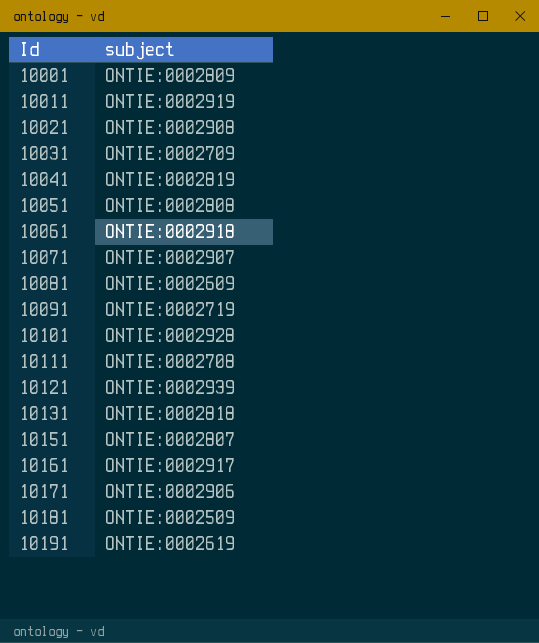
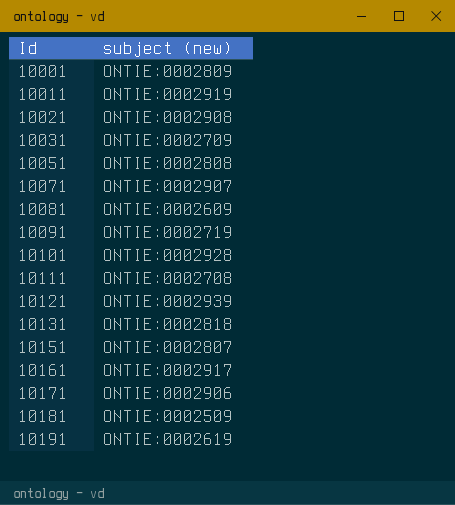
column name: subject -> subject (new)
row 10041: ONTIE:0002819 -> none
row 10061: ONTIE:0002918 -> none

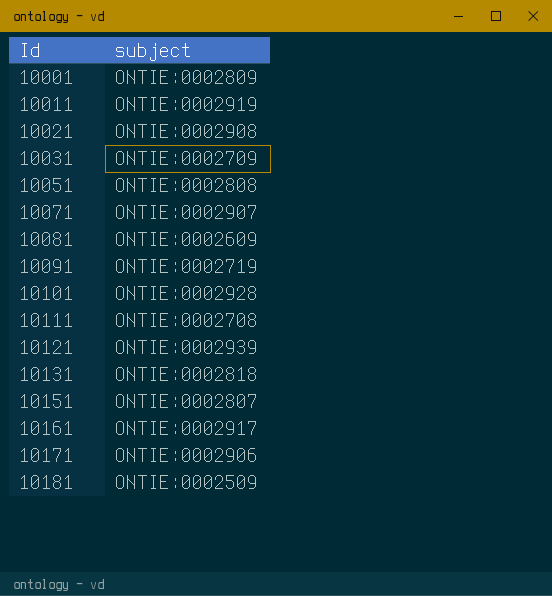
column name: subject (new) -> subject
row 10191: ONTIE:0002619 -> none

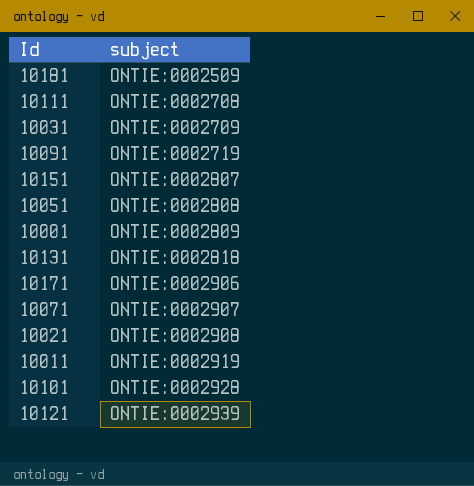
row order: Id ascending -> subject ascending
row 10081: ONTIE:0002609 -> none
row 10161: ONTIE:0002917 -> none

